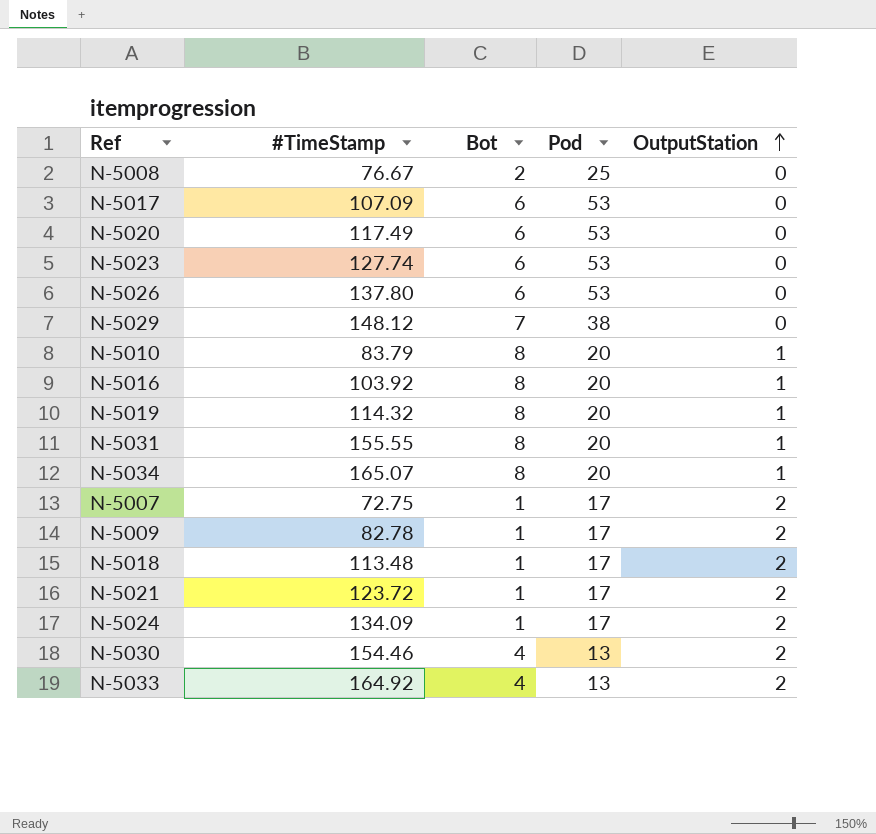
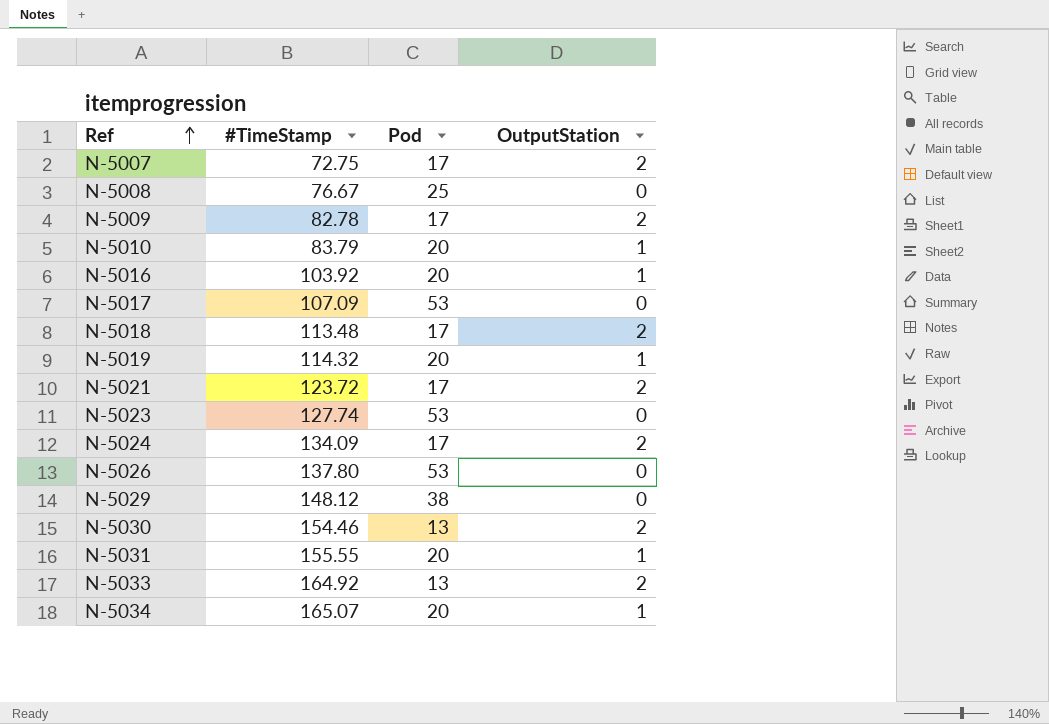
row order: OutputStation ascending -> Ref ascending
column Bot | position: 3 -> none
row N-5020: 117.49 | 6 | 53 | 0 -> none

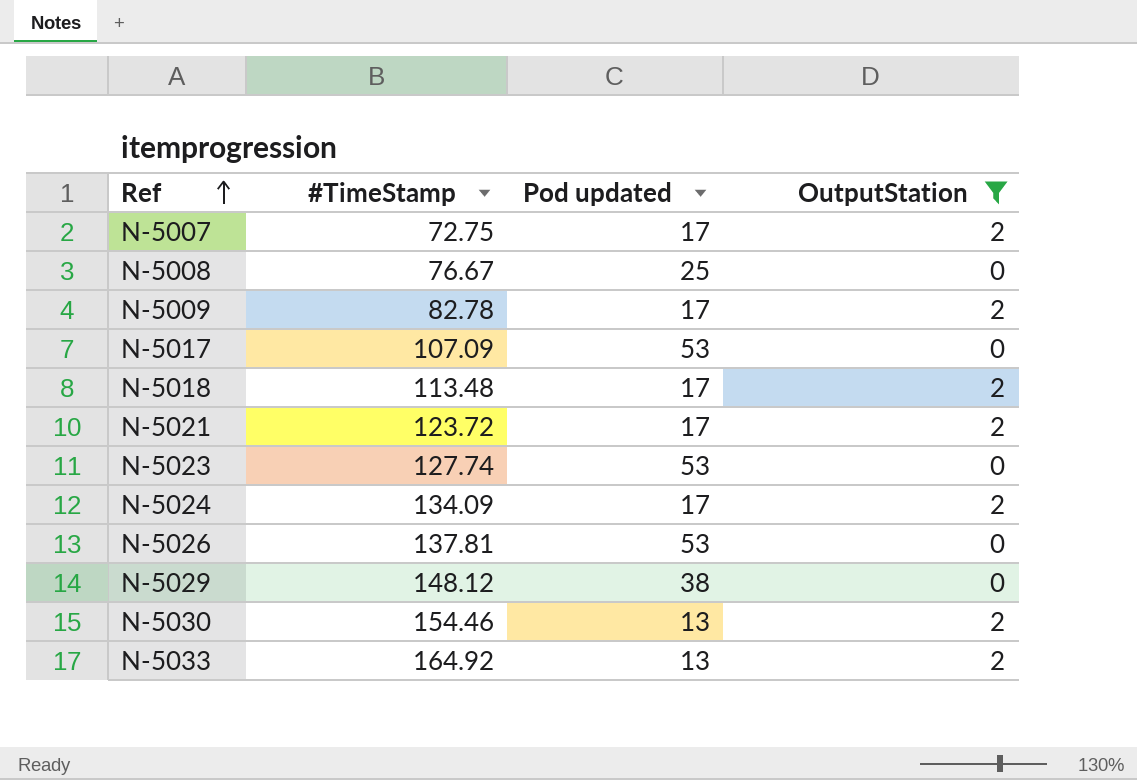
filter: none -> OutputStation != 1
column name: Pod -> Pod updated
N-5026 | #TimeStamp: 137.80 -> 137.81

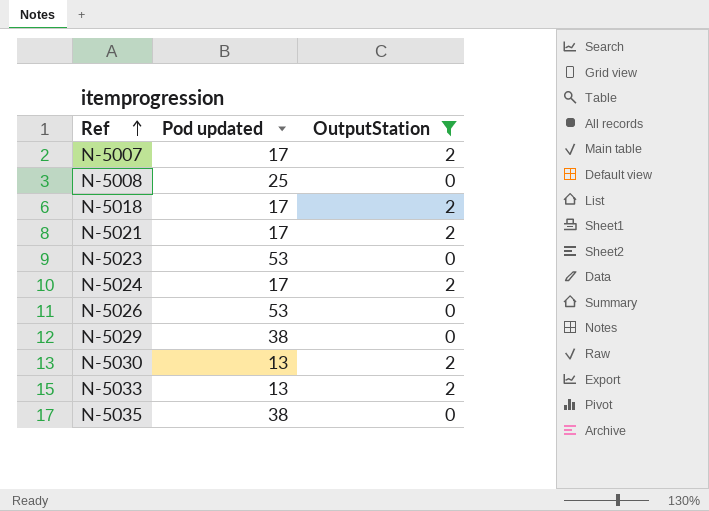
column #TimeStamp | position: 2 -> none
row N-5009: 82.78 | 17 | 2 -> none
row N-5017: 107.09 | 53 | 0 -> none
row N-5035: none -> 38 | 0

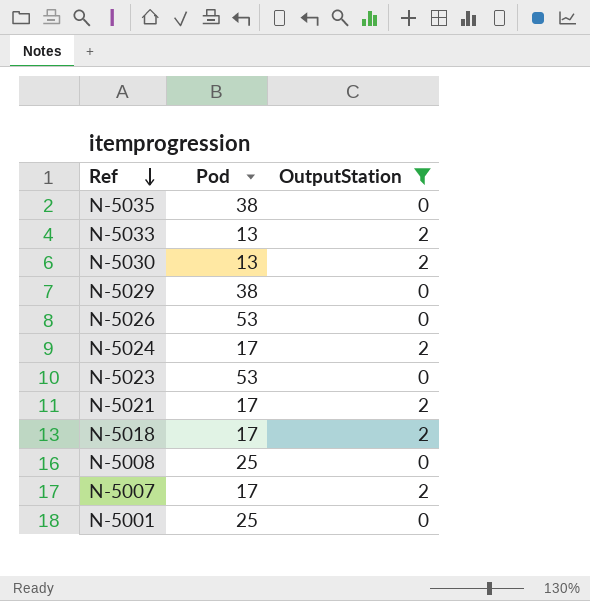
row order: Ref ascending -> Ref descending
column name: Pod updated -> Pod
row N-5001: none -> 25 | 0

